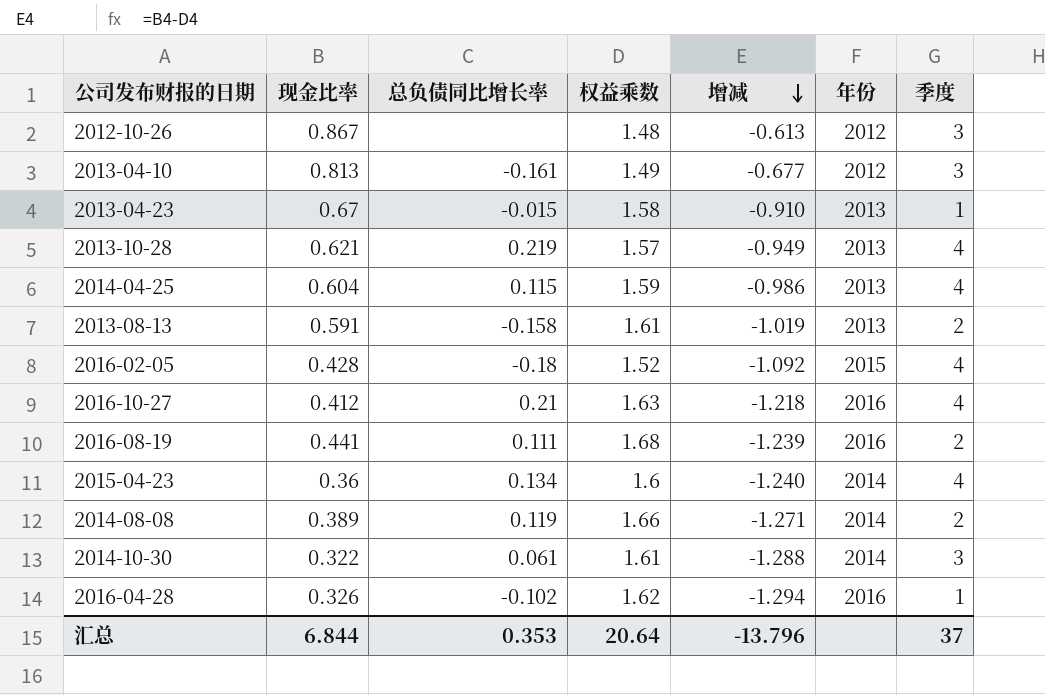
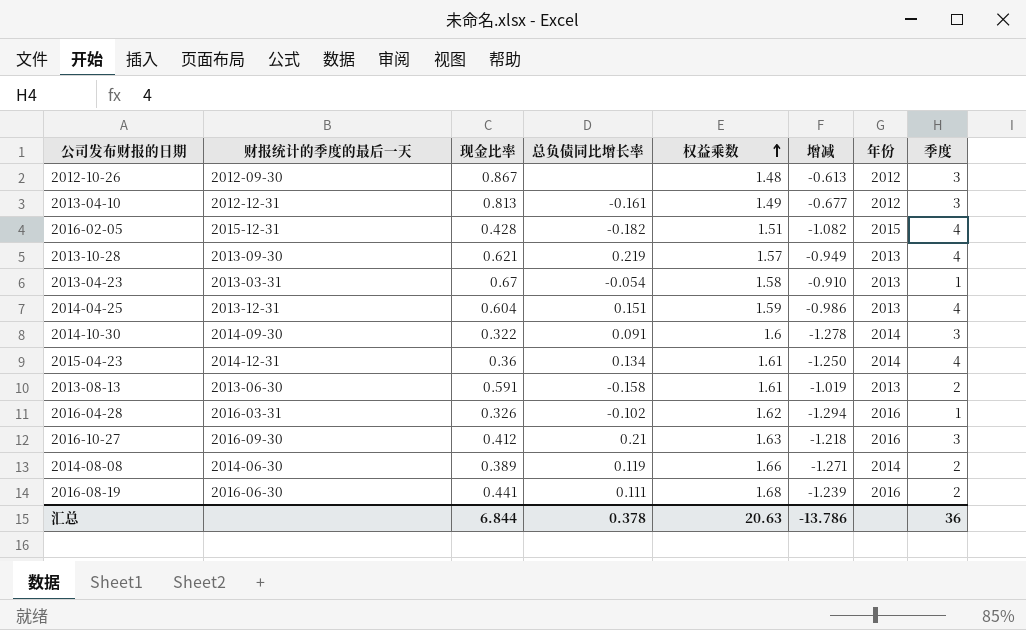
row order: 增减 descending -> 权益乘数 ascending
column 财报统计的季度的最后一天 | position: none -> 2
2016-02-05 | 总负债同比增长率: -0.18 -> -0.182
2016-02-05 | 权益乘数: 1.52 -> 1.51
2016-02-05 | 增减: -1.092 -> -1.082
2013-04-23 | 总负债同比增长率: -0.015 -> -0.054
2014-04-25 | 总负债同比增长率: 0.115 -> 0.151
2014-10-30 | 总负债同比增长率: 0.061 -> 0.091
2014-10-30 | 权益乘数: 1.61 -> 1.6
2014-10-30 | 增减: -1.288 -> -1.278
2015-04-23 | 权益乘数: 1.6 -> 1.61
2015-04-23 | 增减: -1.240 -> -1.250
2016-10-27 | 季度: 4 -> 3
汇总 | 总负债同比增长率: 0.353 -> 0.378
汇总 | 权益乘数: 20.64 -> 20.63
汇总 | 增减: -13.796 -> -13.786
汇总 | 季度: 37 -> 36

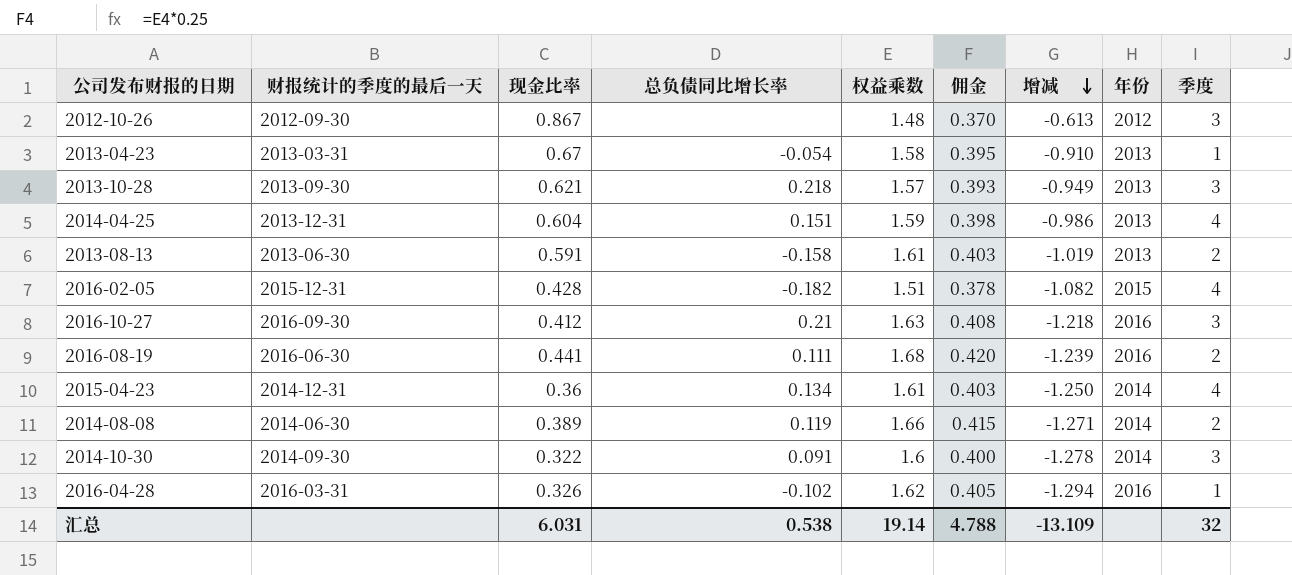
row order: 权益乘数 ascending -> 增减 descending
column 佣金 | formula: none -> [权益乘数] * 0.25
row 2013-04-10: 2012-12-31 | 0.813 | -0.161 | 1.49 | -0.677 | 2012 | 3 -> none
2013-10-28 | 总负债同比增长率: 0.219 -> 0.218
2013-10-28 | 季度: 4 -> 3
汇总 | 现金比率: 6.844 -> 6.031
汇总 | 总负债同比增长率: 0.378 -> 0.538
汇总 | 权益乘数: 20.63 -> 19.14
汇总 | 增减: -13.786 -> -13.109
汇总 | 季度: 36 -> 32

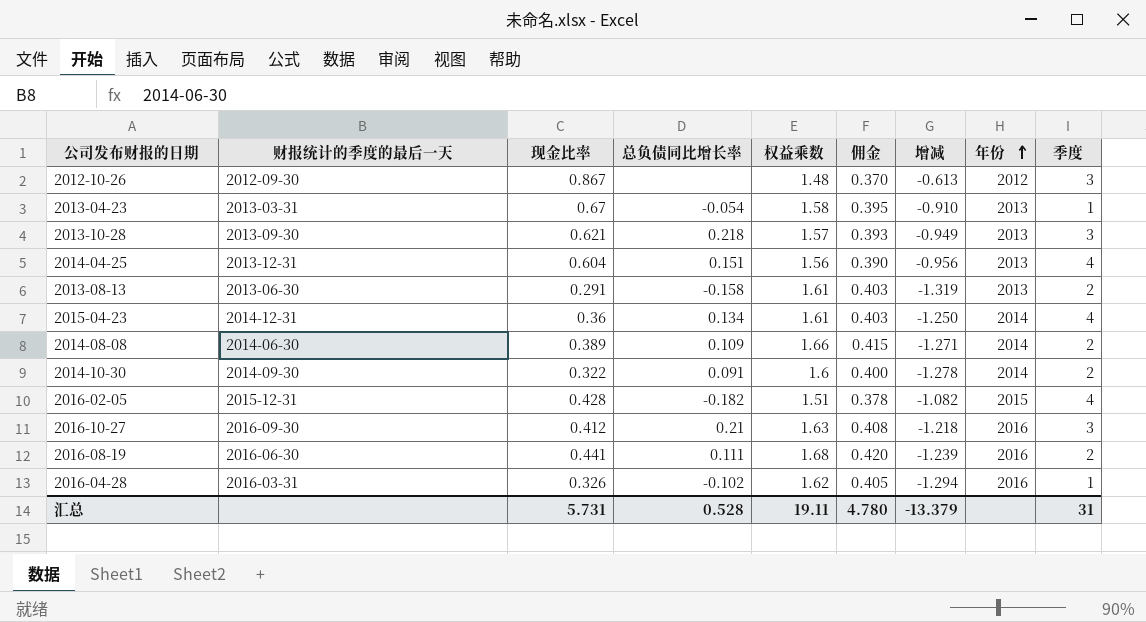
row order: 增减 descending -> 年份 ascending
2014-04-25 | 权益乘数: 1.59 -> 1.56
2014-04-25 | 佣金: 0.398 -> 0.390
2014-04-25 | 增减: -0.986 -> -0.956
2013-08-13 | 现金比率: 0.591 -> 0.291
2013-08-13 | 增减: -1.019 -> -1.319
2014-08-08 | 总负债同比增长率: 0.119 -> 0.109
2014-10-30 | 季度: 3 -> 2
汇总 | 现金比率: 6.031 -> 5.731
汇总 | 总负债同比增长率: 0.538 -> 0.528
汇总 | 权益乘数: 19.14 -> 19.11
汇总 | 佣金: 4.788 -> 4.780
汇总 | 增减: -13.109 -> -13.379
汇总 | 季度: 32 -> 31

